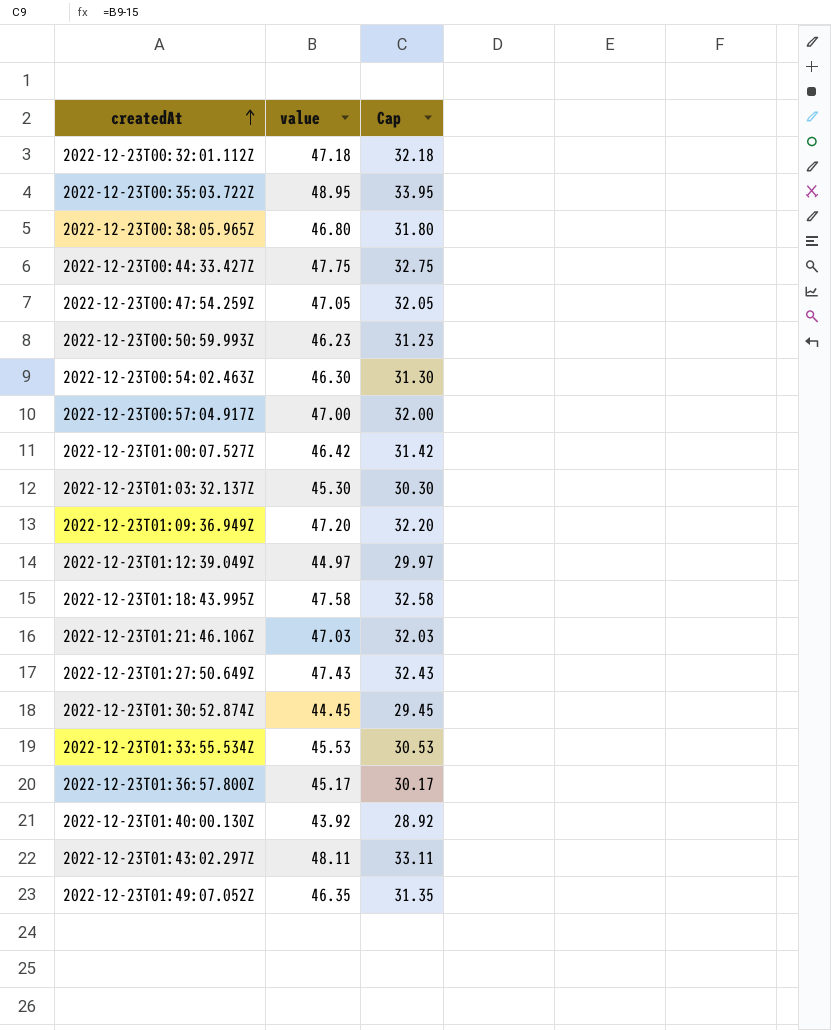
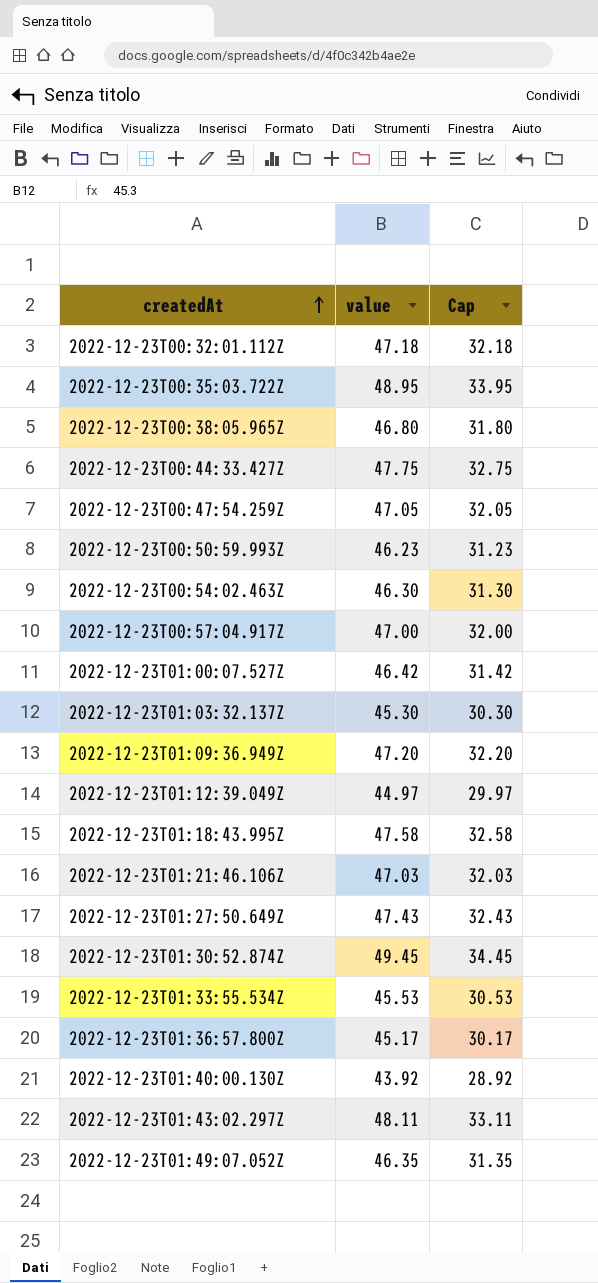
2022-12-23T01:30:52.874Z | value: 44.45 -> 49.45
2022-12-23T01:30:52.874Z | Cap: 29.45 -> 34.45

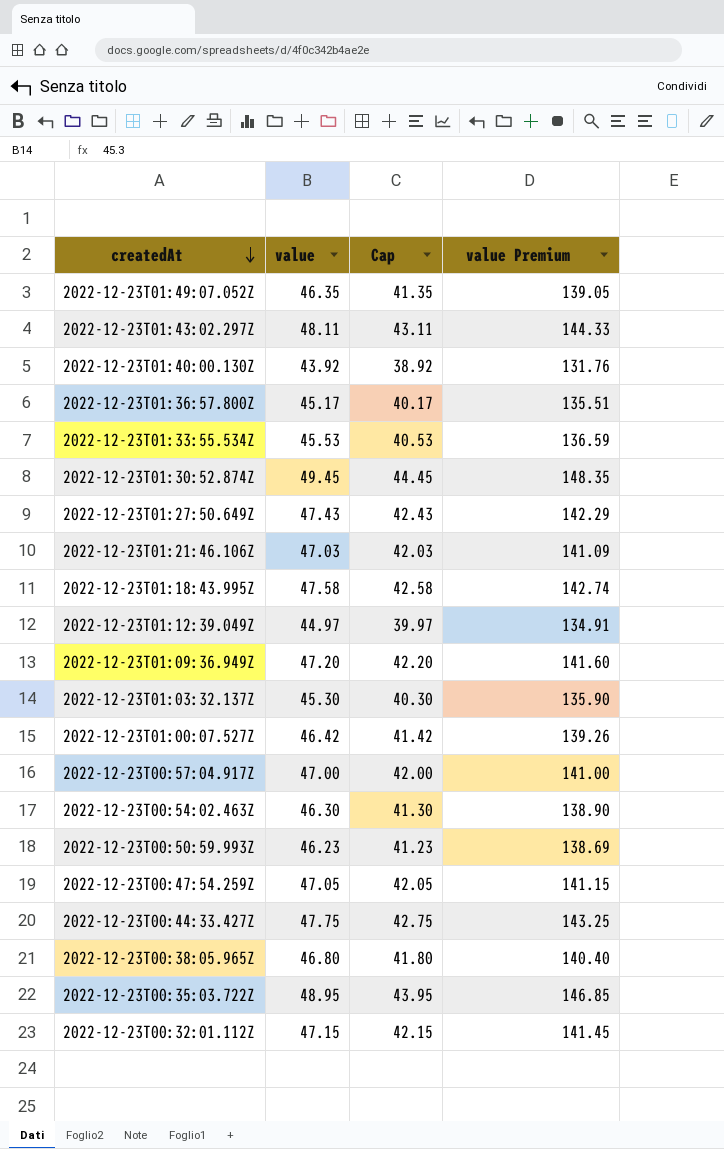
row order: createdAt ascending -> createdAt descending
column Cap | formula: [value] - 15 -> [value] - 5
column value Premium | formula: none -> [value] * 3
2022-12-23T00:32:01.112Z | value: 47.18 -> 47.15

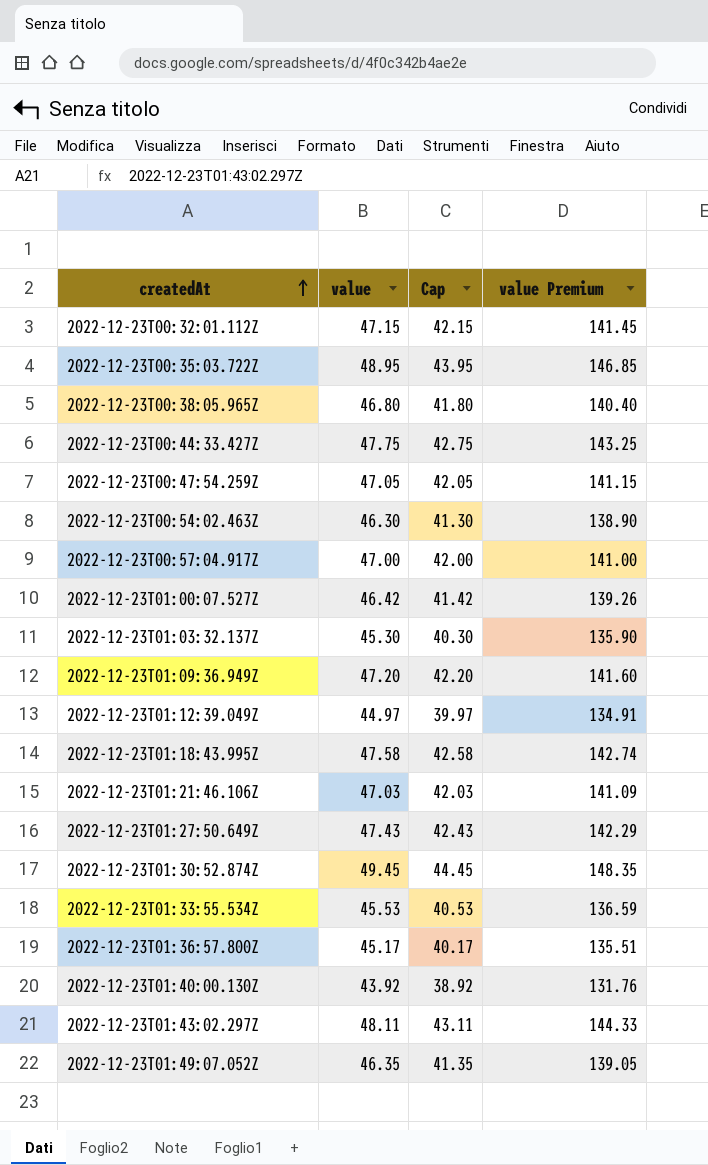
row order: createdAt descending -> createdAt ascending
row 2022-12-23T00:50:59.993Z: 46.23 | 41.23 | 138.69 -> none

